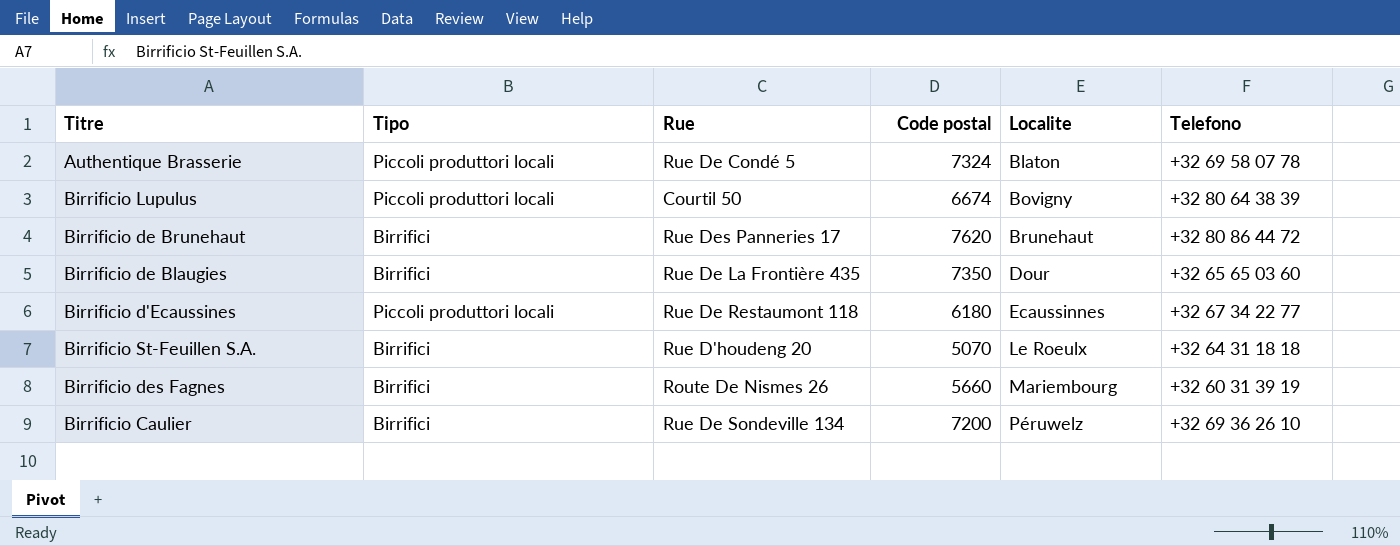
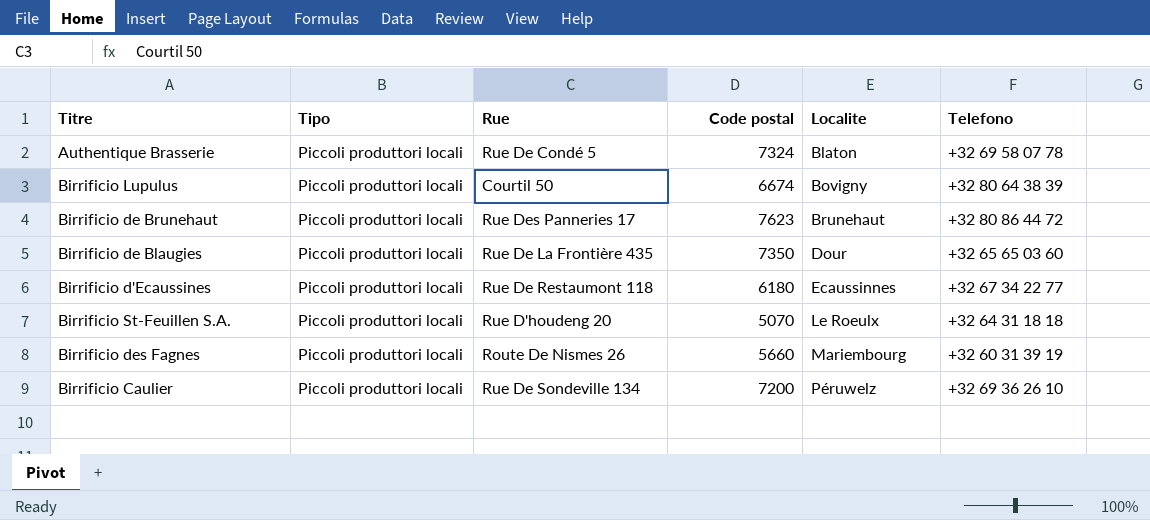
Birrificio de Brunehaut | Tipo: Birrifici -> Piccoli produttori locali
Birrificio de Brunehaut | Code postal: 7620 -> 7623
Birrificio de Blaugies | Tipo: Birrifici -> Piccoli produttori locali
Birrificio St-Feuillen S.A. | Tipo: Birrifici -> Piccoli produttori locali
Birrificio des Fagnes | Tipo: Birrifici -> Piccoli produttori locali
Birrificio Caulier | Tipo: Birrifici -> Piccoli produttori locali

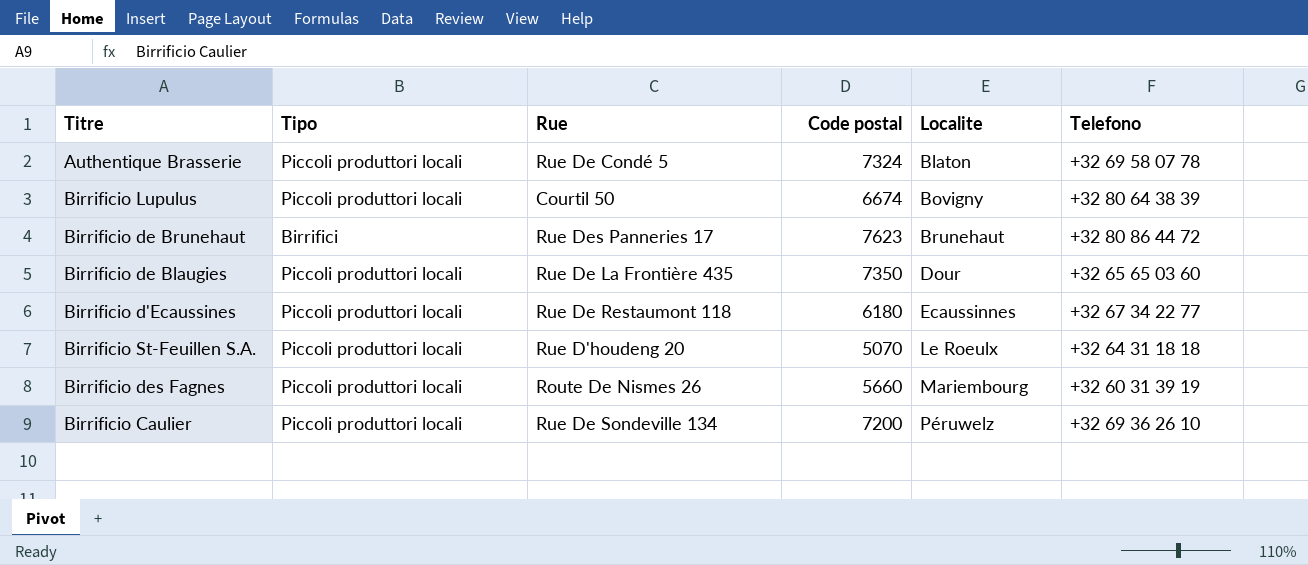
Birrificio de Brunehaut | Tipo: Piccoli produttori locali -> Birrifici

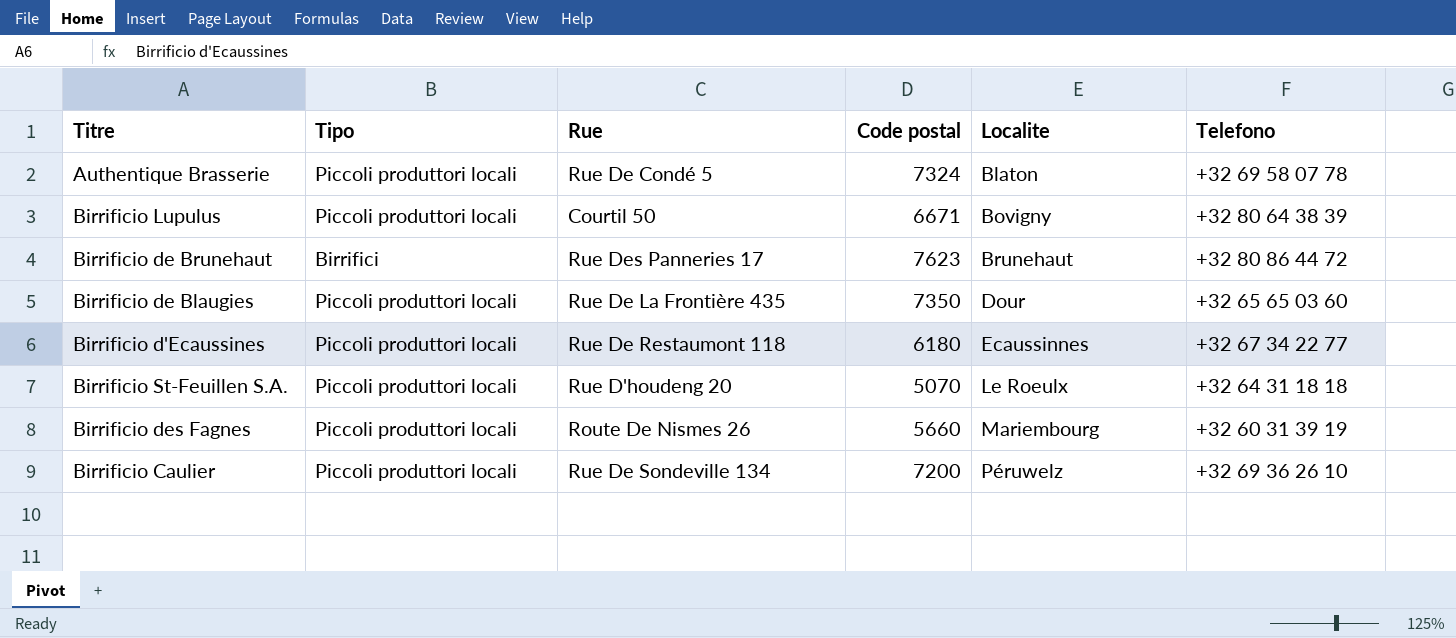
Birrificio Lupulus | Code postal: 6674 -> 6671

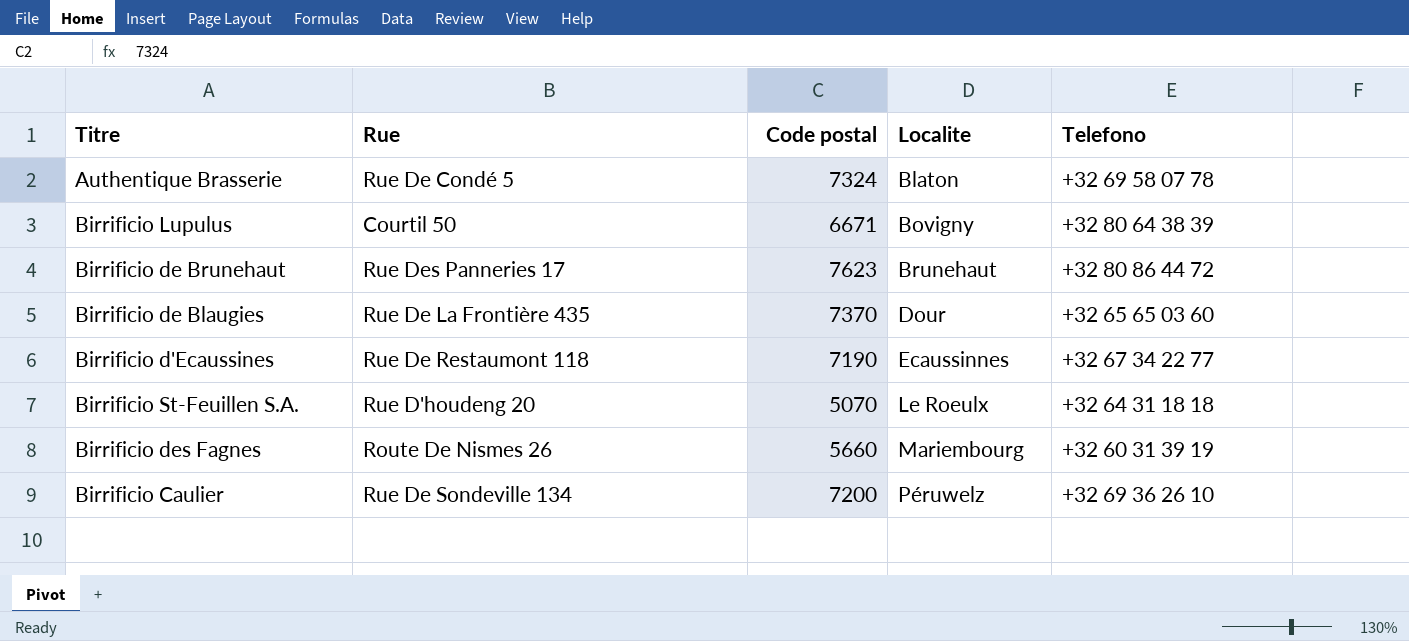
column Tipo | position: 2 -> none
Birrificio de Blaugies | Code postal: 7350 -> 7370
Birrificio d'Ecaussines | Code postal: 6180 -> 7190

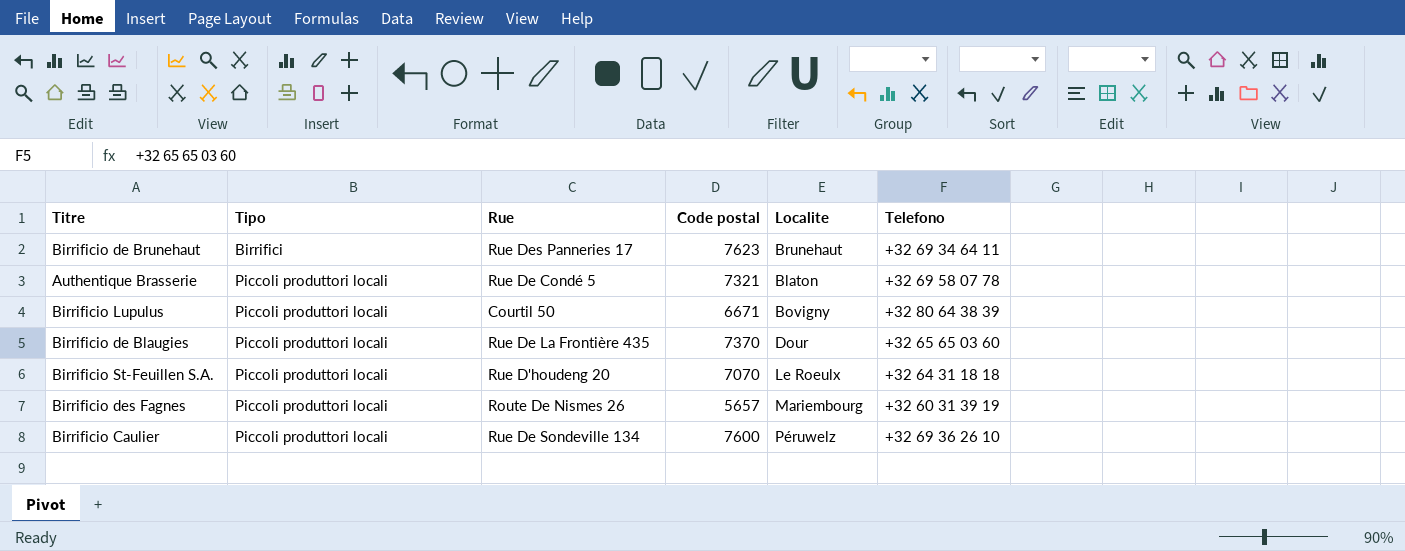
row order: Localite ascending -> Tipo ascending
column Tipo | position: none -> 2
row Birrificio d'Ecaussines: Rue De Restaumont 118 | 7190 | Ecaussinnes | +32 67 34 22 77 -> none
Birrificio de Brunehaut | Telefono: +32 80 86 44 72 -> +32 69 34 64 11
Authentique Brasserie | Code postal: 7324 -> 7321
Birrificio St-Feuillen S.A. | Code postal: 5070 -> 7070
Birrificio des Fagnes | Code postal: 5660 -> 5657
Birrificio Caulier | Code postal: 7200 -> 7600

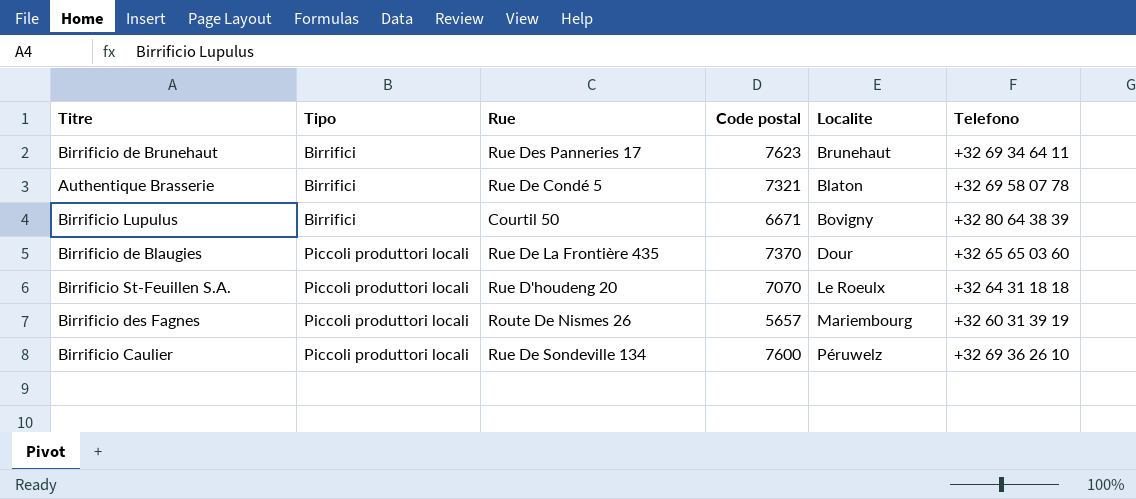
Authentique Brasserie | Tipo: Piccoli produttori locali -> Birrifici
Birrificio Lupulus | Tipo: Piccoli produttori locali -> Birrifici

